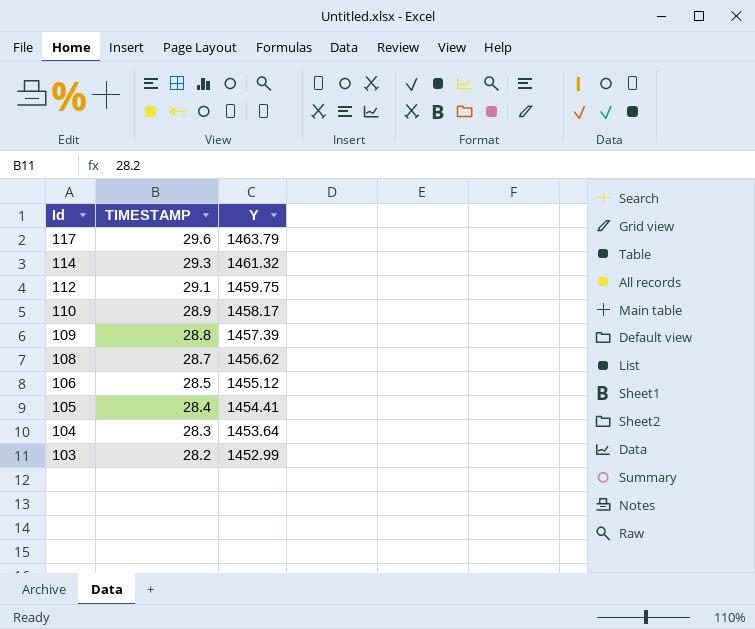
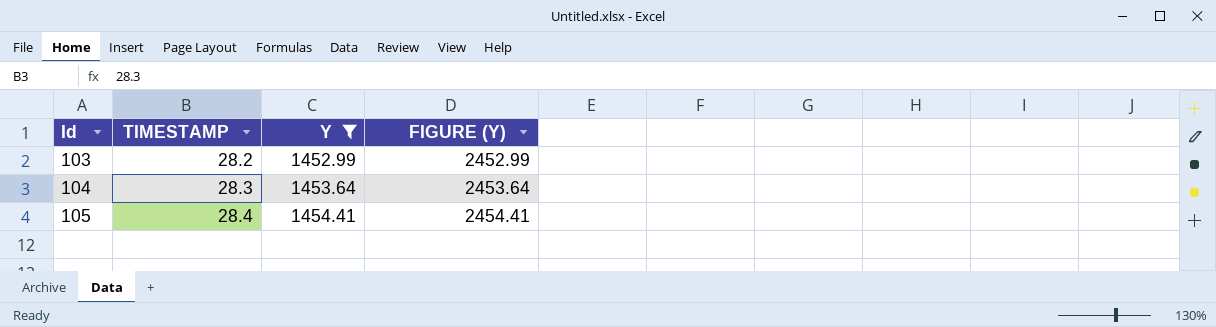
filter: none -> Y <= 1454.41
row order: Id descending -> Id ascending
column FIGURE (Y) | formula: none -> [Y] + 1000

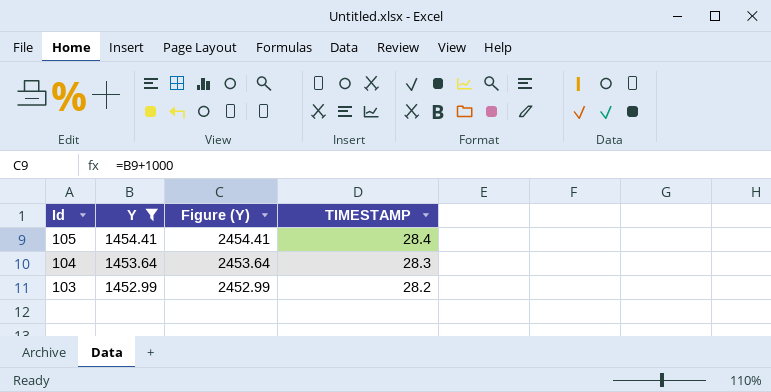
row order: Id ascending -> Id descending
column name: FIGURE (Y) -> Figure (Y)
column TIMESTAMP | position: 2 -> 4

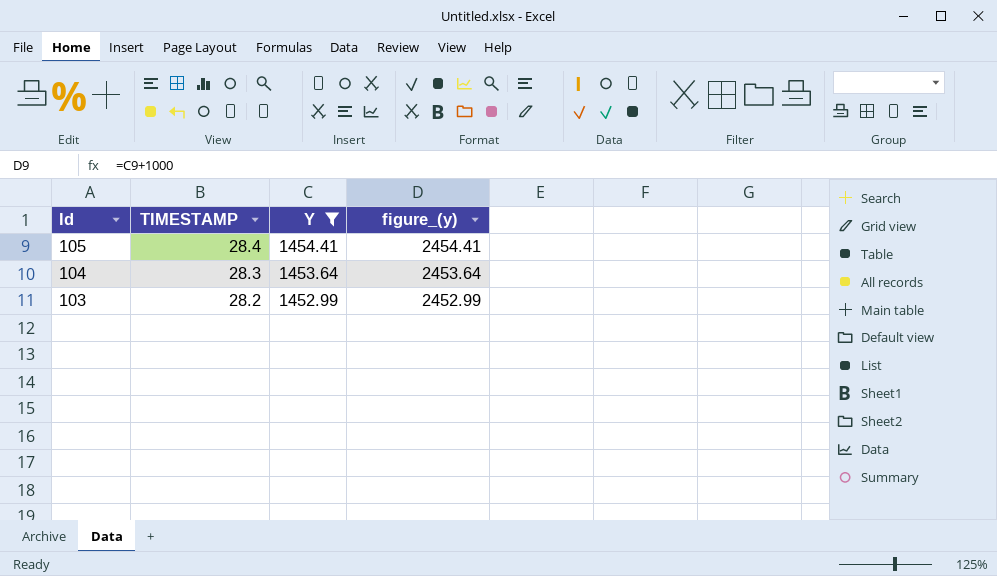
column TIMESTAMP | position: 4 -> 2
column name: Figure (Y) -> figure_(y)

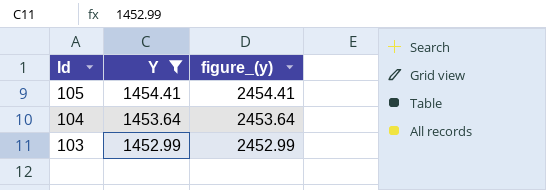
column TIMESTAMP | position: 2 -> none

